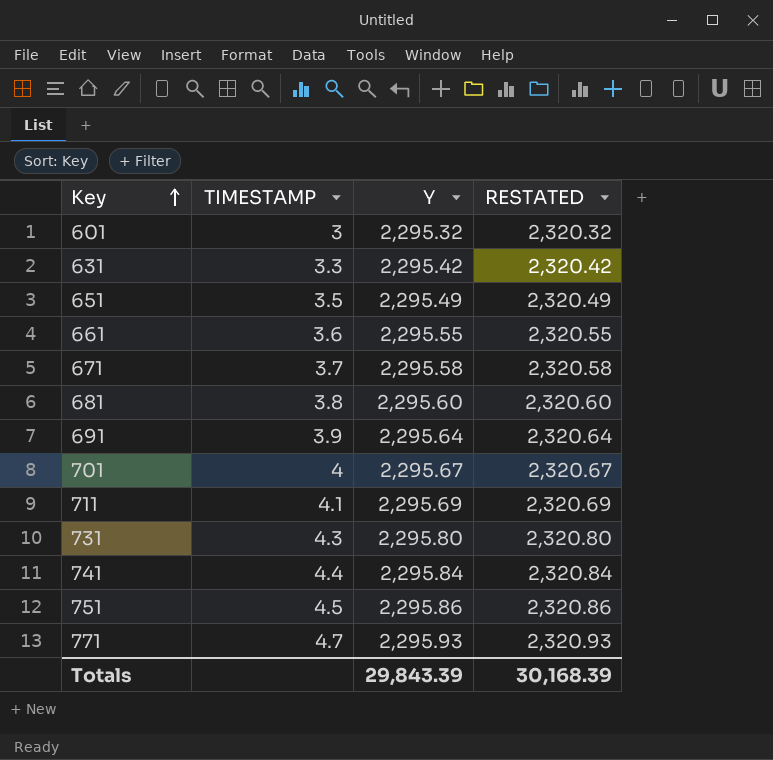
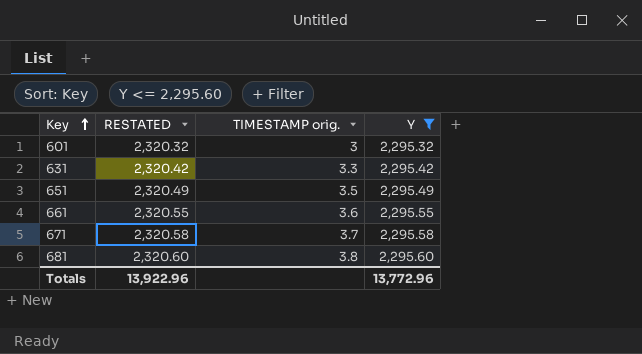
filter: none -> Y <= 2,295.60
column RESTATED | position: 4 -> 2
column name: TIMESTAMP -> TIMESTAMP orig.
Totals | RESTATED: 30,168.39 -> 13,922.96
Totals | Y: 29,843.39 -> 13,772.96

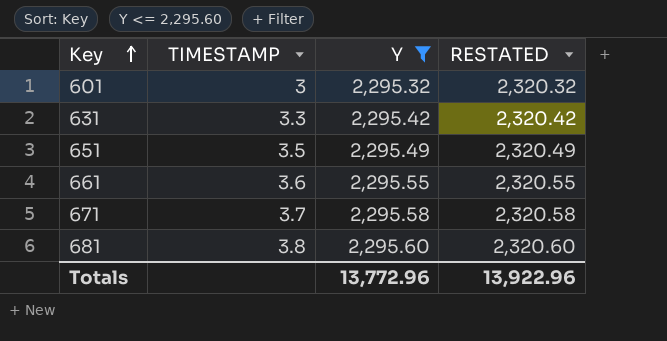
column name: TIMESTAMP orig. -> TIMESTAMP
column RESTATED | position: 2 -> 4

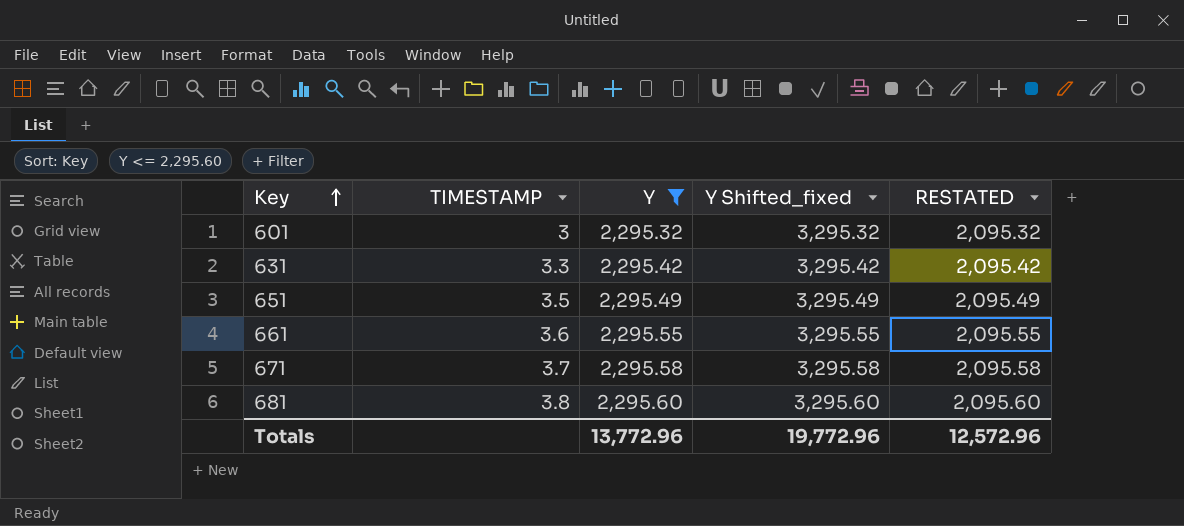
column Y Shifted_fixed | formula: none -> [Y] + 1000
column RESTATED | formula: [Y] + 25 -> [Y] - 200
Totals | RESTATED: 13,922.96 -> 12,572.96

